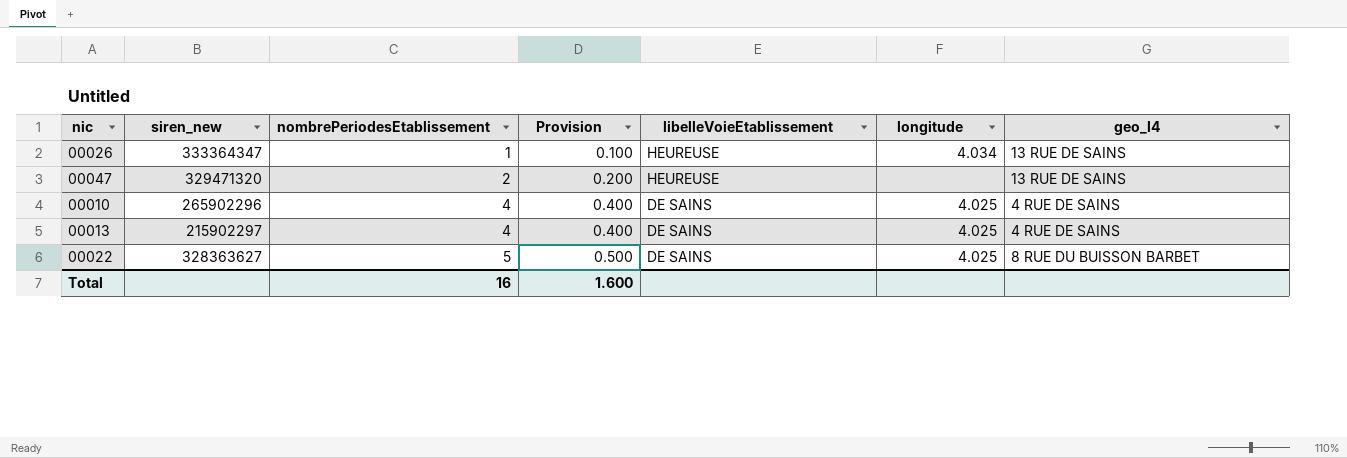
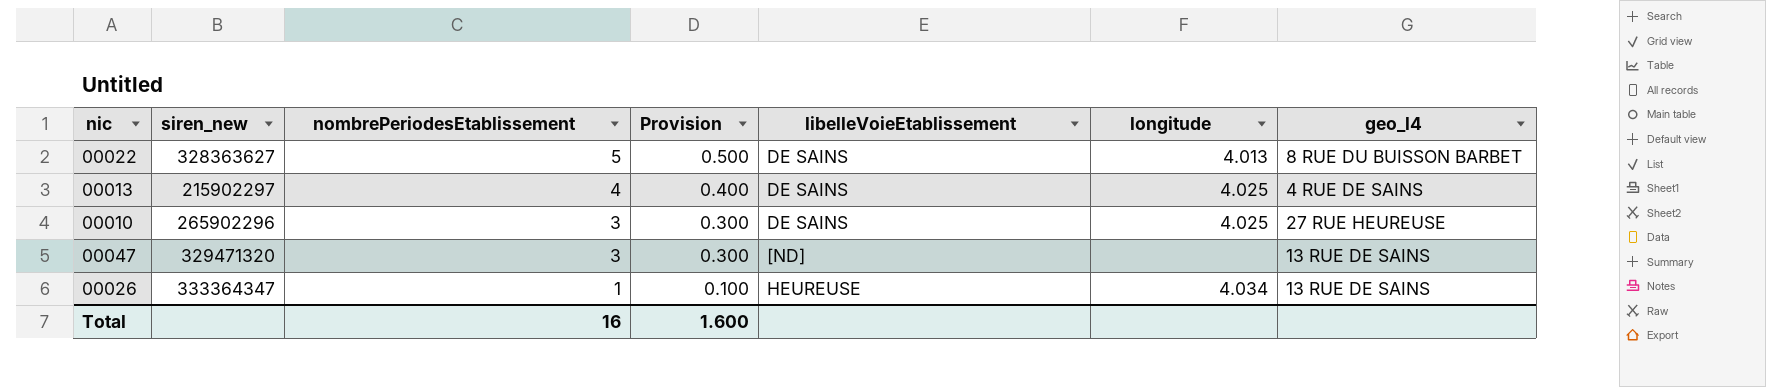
row order: nombrePeriodesEtablissement ascending -> nombrePeriodesEtablissement descending
00022 | longitude: 4.025 -> 4.013
00010 | nombrePeriodesEtablissement: 4 -> 3
00010 | Provision: 0.400 -> 0.300
00010 | geo_l4: 4 RUE DE SAINS -> 27 RUE HEUREUSE
00047 | nombrePeriodesEtablissement: 2 -> 3
00047 | Provision: 0.200 -> 0.300
00047 | libelleVoieEtablissement: HEUREUSE -> [ND]

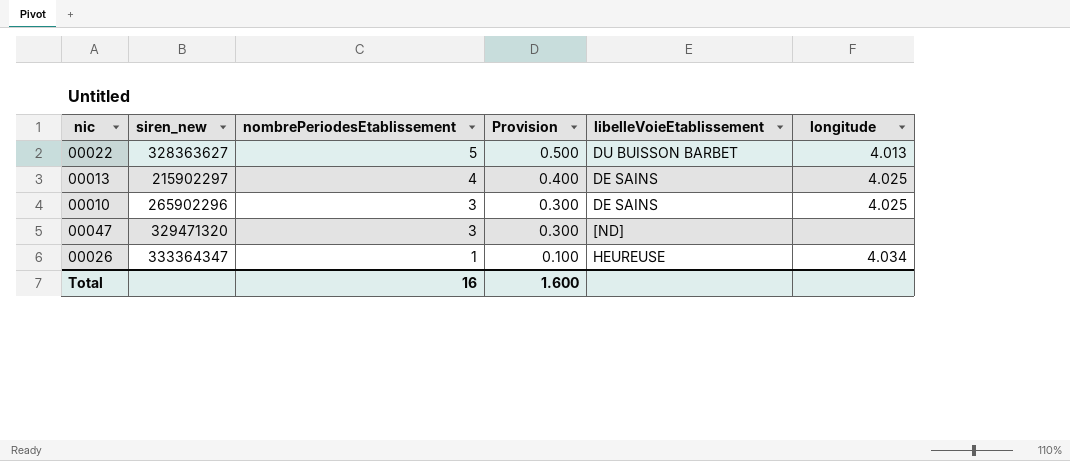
column geo_l4 | position: 7 -> none
00022 | libelleVoieEtablissement: DE SAINS -> DU BUISSON BARBET

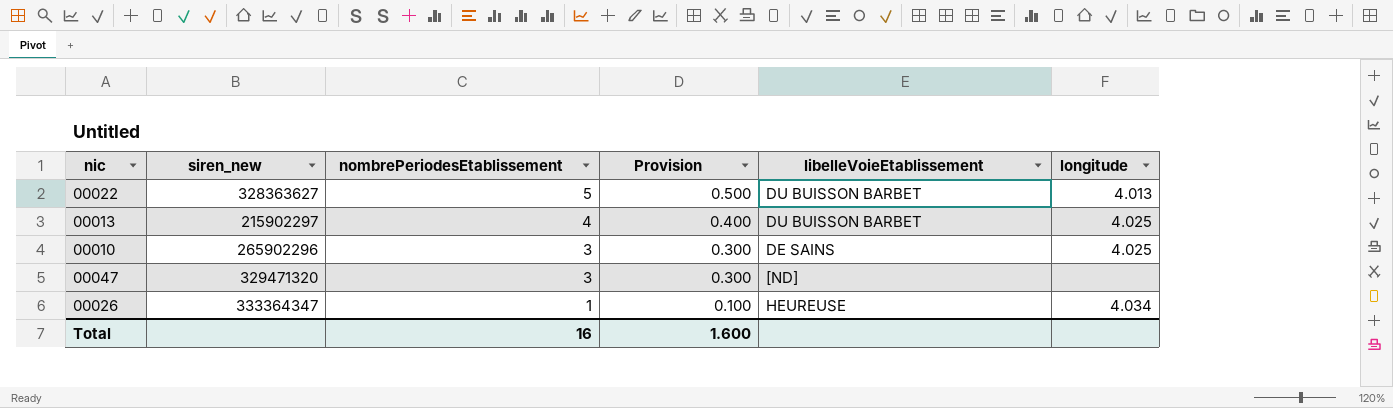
00013 | libelleVoieEtablissement: DE SAINS -> DU BUISSON BARBET

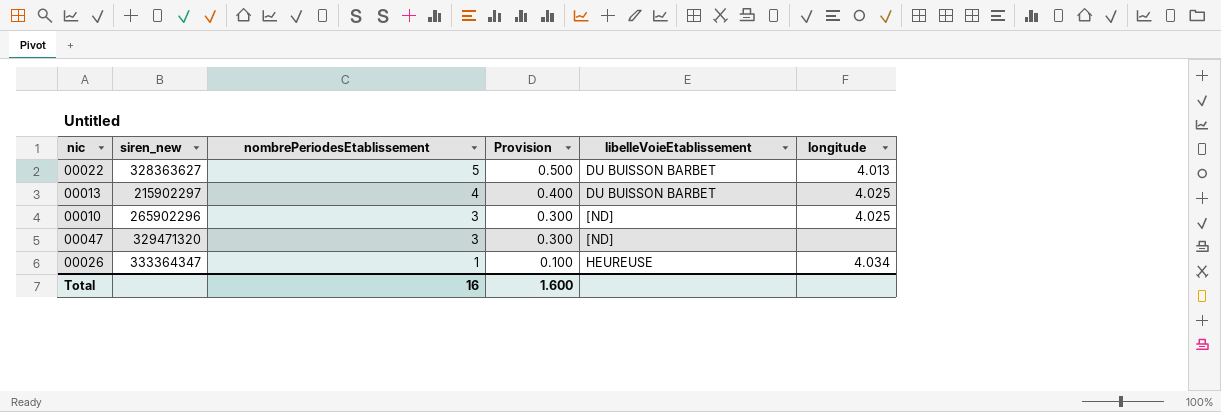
00010 | libelleVoieEtablissement: DE SAINS -> [ND]

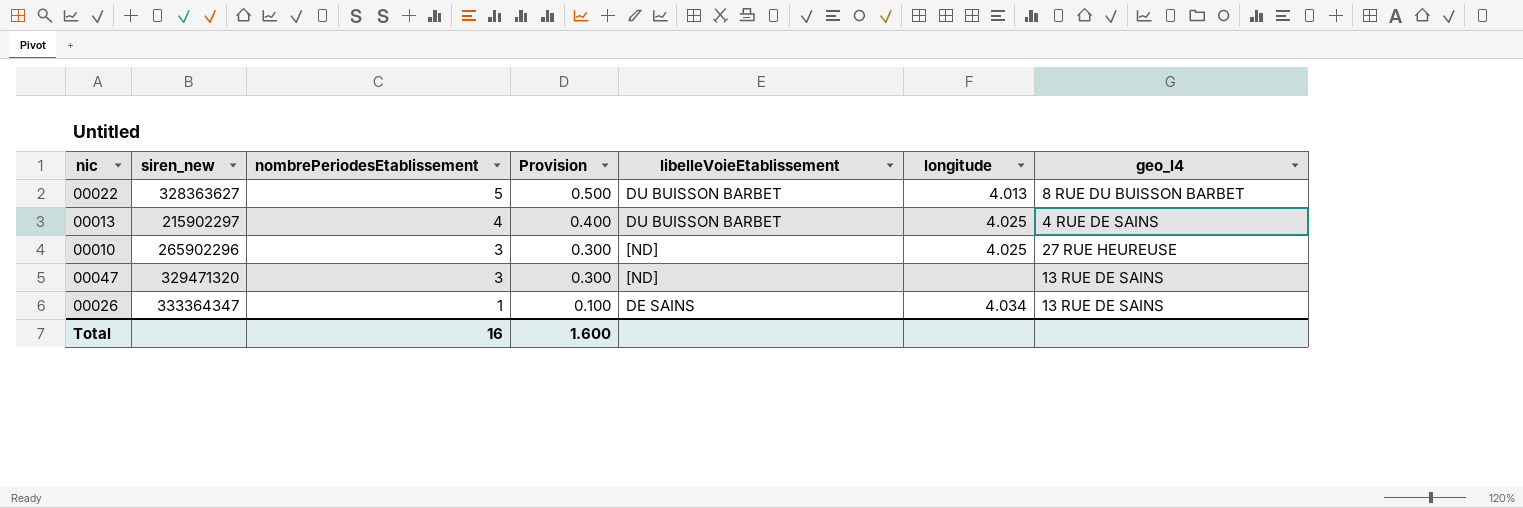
column geo_l4 | position: none -> 7
00026 | libelleVoieEtablissement: HEUREUSE -> DE SAINS

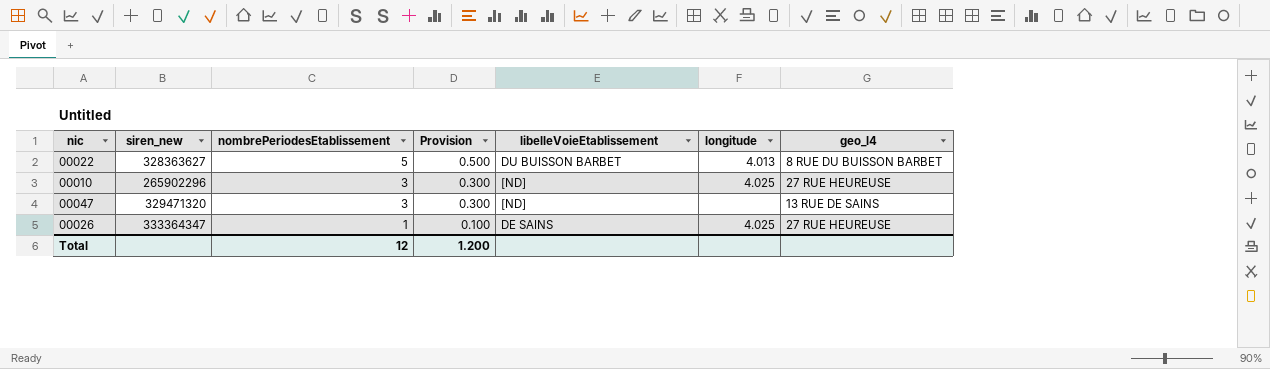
row 00013: 215902297 | 4 | 0.400 | DU BUISSON BARBET | 4.025 | 4 RUE DE SAINS -> none
00026 | longitude: 4.034 -> 4.025
00026 | geo_l4: 13 RUE DE SAINS -> 27 RUE HEUREUSE
Total | nombrePeriodesEtablissement: 16 -> 12
Total | Provision: 1.600 -> 1.200

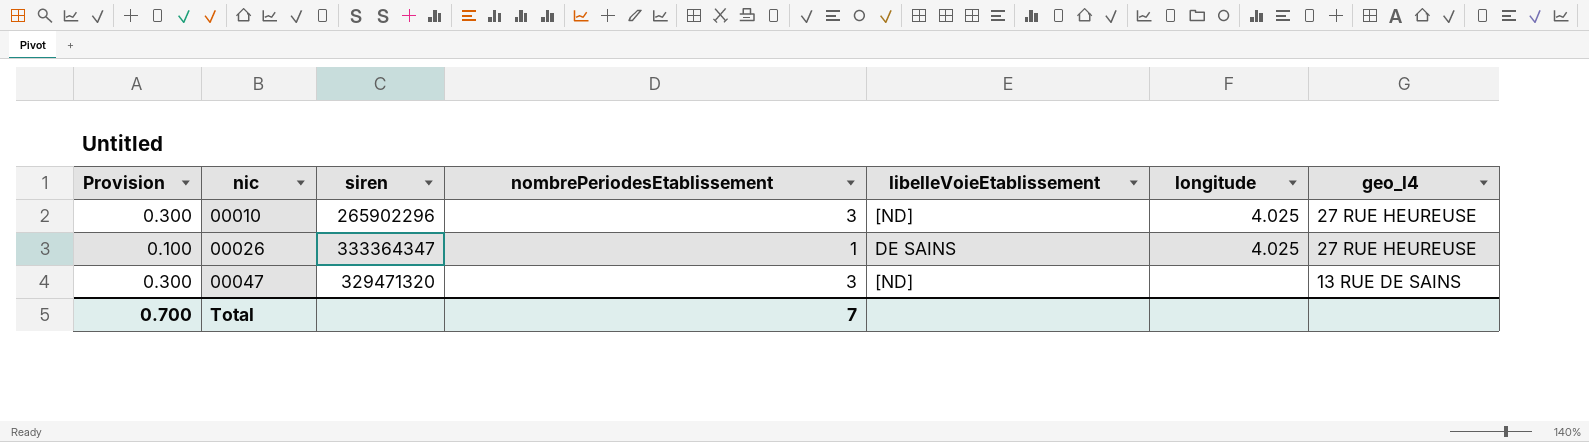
row order: nombrePeriodesEtablissement descending -> nic ascending
column Provision | position: 4 -> 1
column name: siren_new -> siren
row 00022: 328363627 | 5 | 0.500 | DU BUISSON BARBET | 4.013 | 8 RUE DU BUISSON BARBET -> none
Total | Provision: 1.200 -> 0.700
Total | nombrePeriodesEtablissement: 12 -> 7

